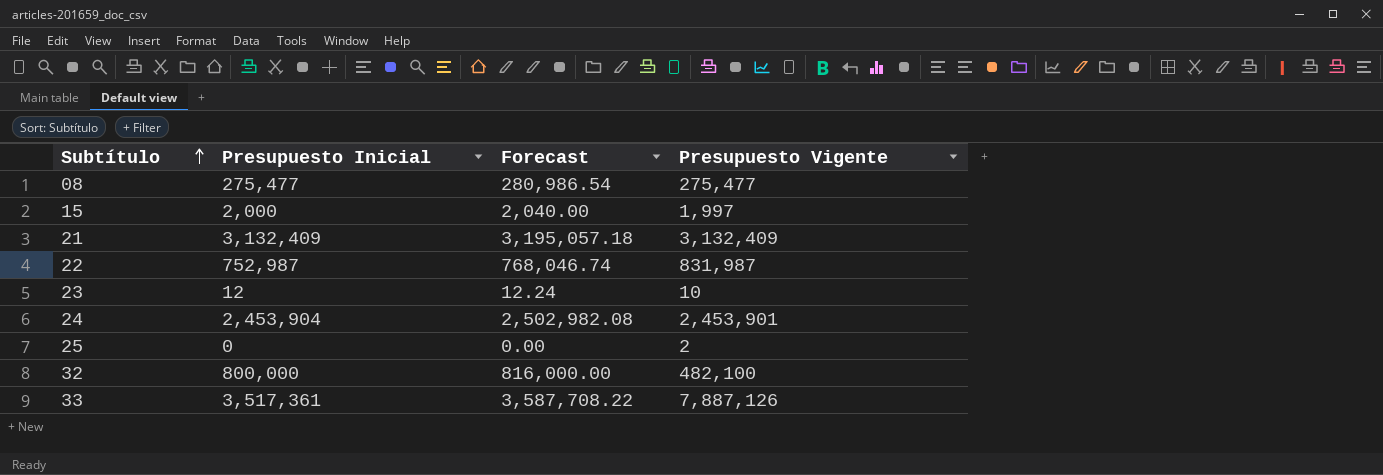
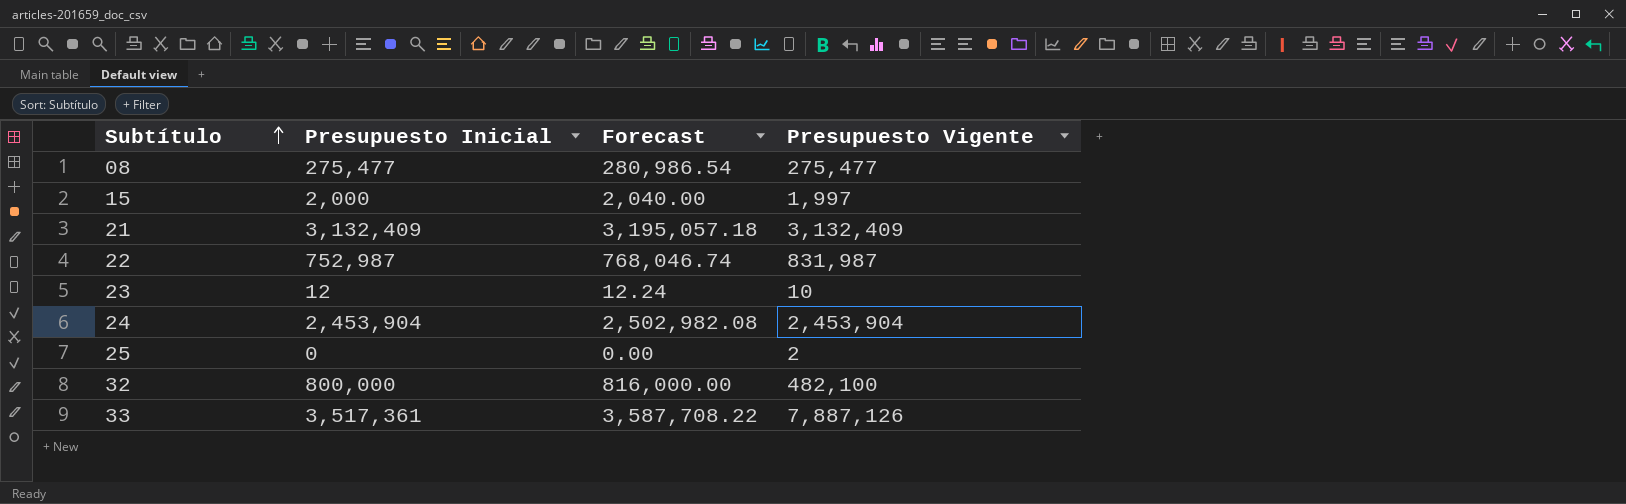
24 | Presupuesto Vigente: 2,453,901 -> 2,453,904

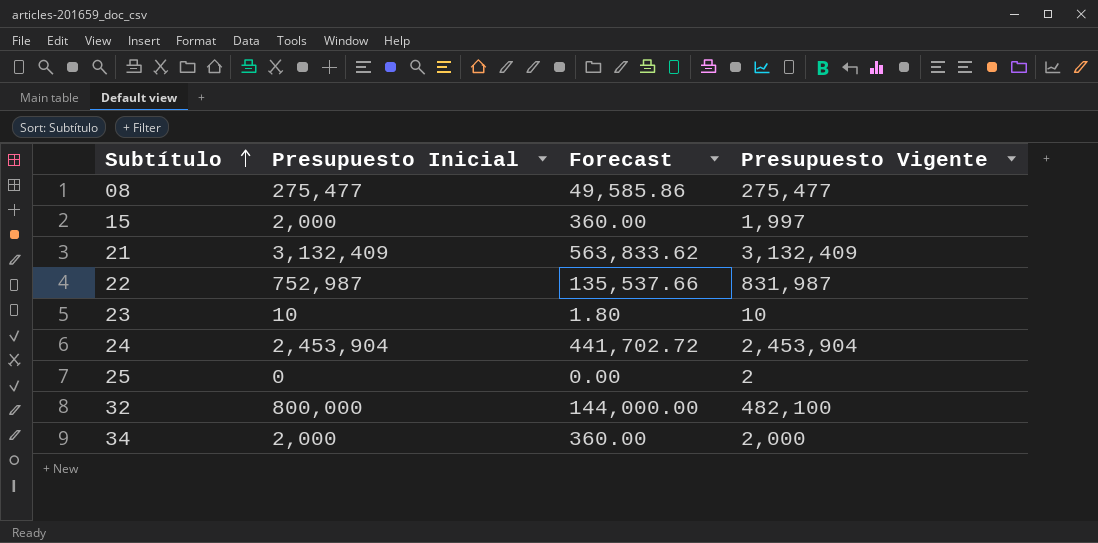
column Forecast | formula: [Presupuesto Inicial] * 1.02 -> [Presupuesto Inicial] * 0.18
row 33: 3,517,361 | 3,587,708.22 | 7,887,126 -> none
23 | Presupuesto Inicial: 12 -> 10
row 34: none -> 2,000 | 360.00 | 2,000

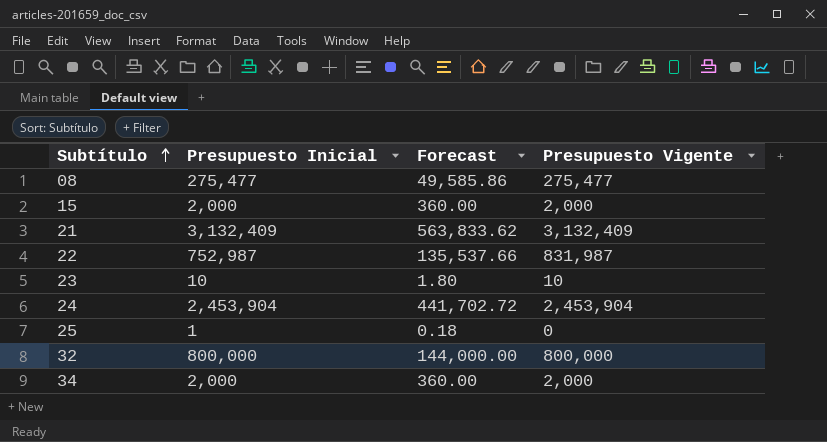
15 | Presupuesto Vigente: 1,997 -> 2,000
25 | Presupuesto Inicial: 0 -> 1
25 | Forecast: 0.00 -> 0.18
25 | Presupuesto Vigente: 2 -> 0
32 | Presupuesto Vigente: 482,100 -> 800,000

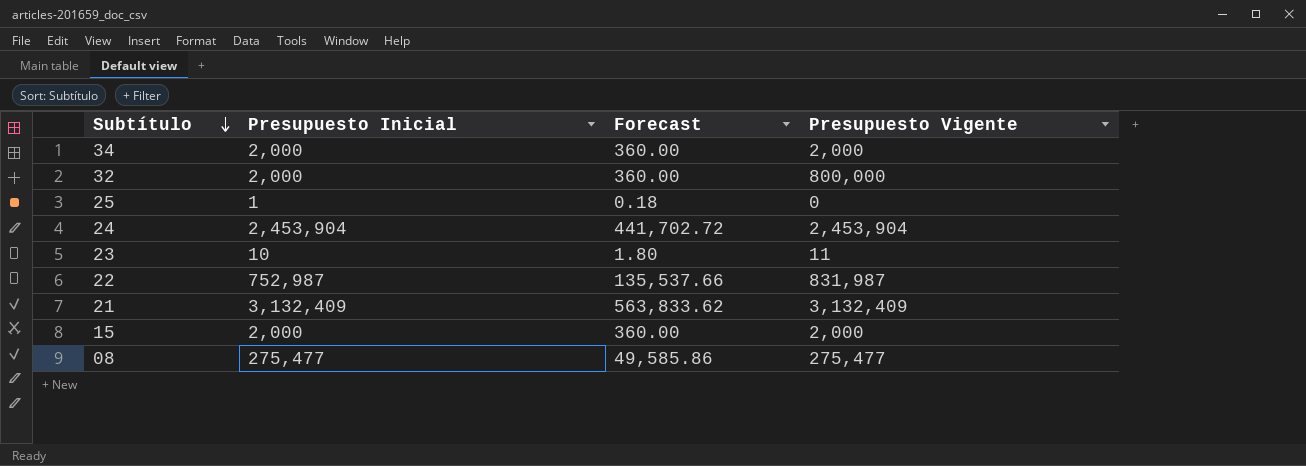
row order: Subtítulo ascending -> Subtítulo descending
32 | Presupuesto Inicial: 800,000 -> 2,000
32 | Forecast: 144,000.00 -> 360.00
23 | Presupuesto Vigente: 10 -> 11

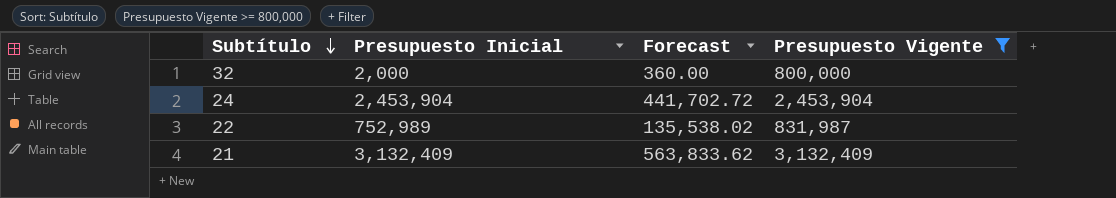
filter: none -> Presupuesto Vigente >= 800,000
22 | Presupuesto Inicial: 752,987 -> 752,989
22 | Forecast: 135,537.66 -> 135,538.02

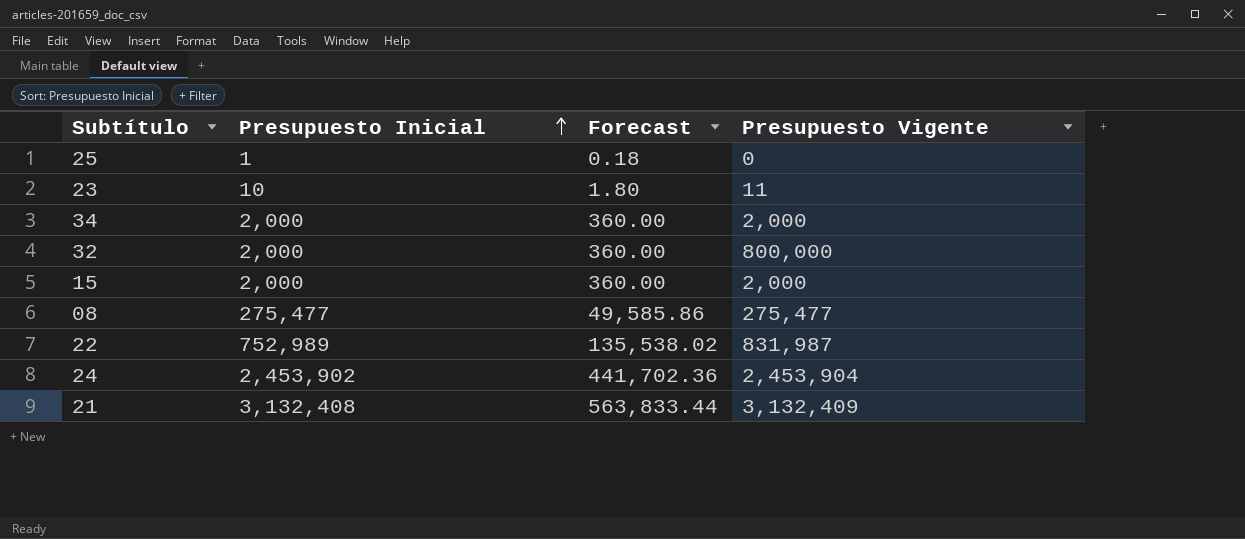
filter: Presupuesto Vigente >= 800,000 -> none
row order: Subtítulo descending -> Presupuesto Inicial ascending
24 | Presupuesto Inicial: 2,453,904 -> 2,453,902
24 | Forecast: 441,702.72 -> 441,702.36
21 | Presupuesto Inicial: 3,132,409 -> 3,132,408
21 | Forecast: 563,833.62 -> 563,833.44

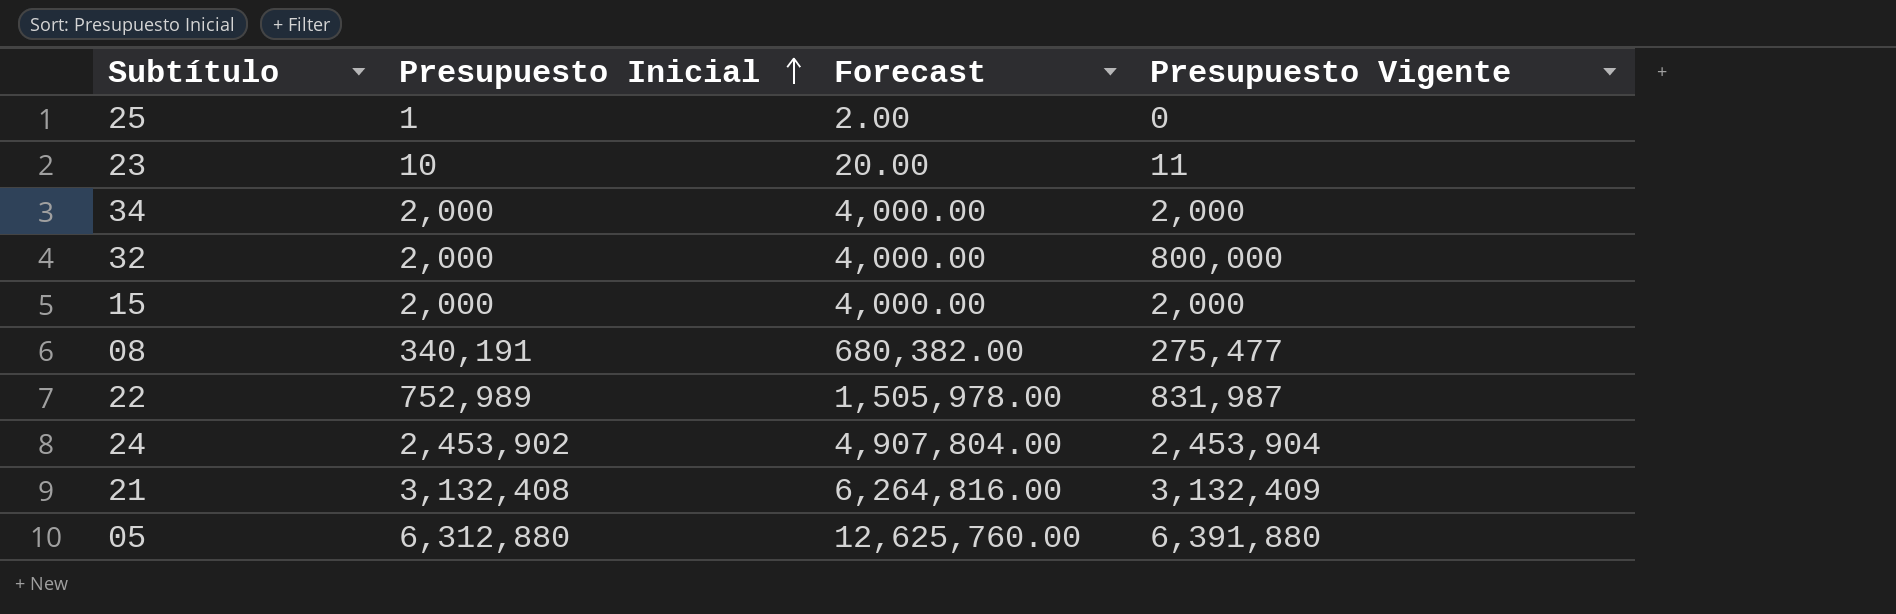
column Forecast | formula: [Presupuesto Inicial] * 0.18 -> [Presupuesto Inicial] * 2
08 | Presupuesto Inicial: 275,477 -> 340,191
row 05: none -> 6,312,880 | 12,625,760.00 | 6,391,880

